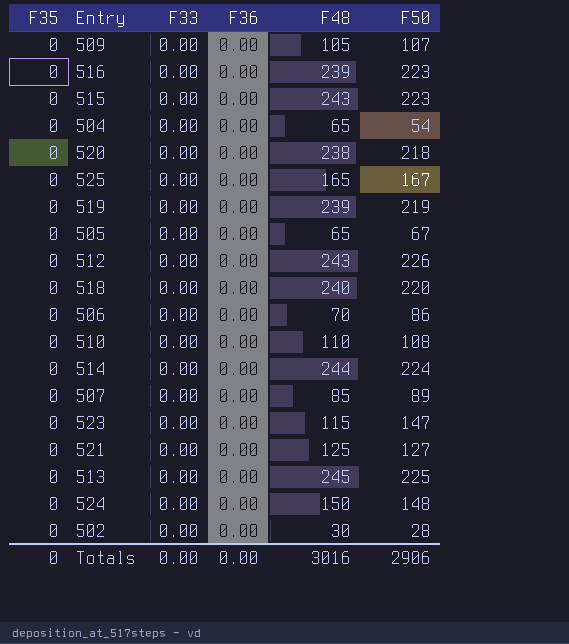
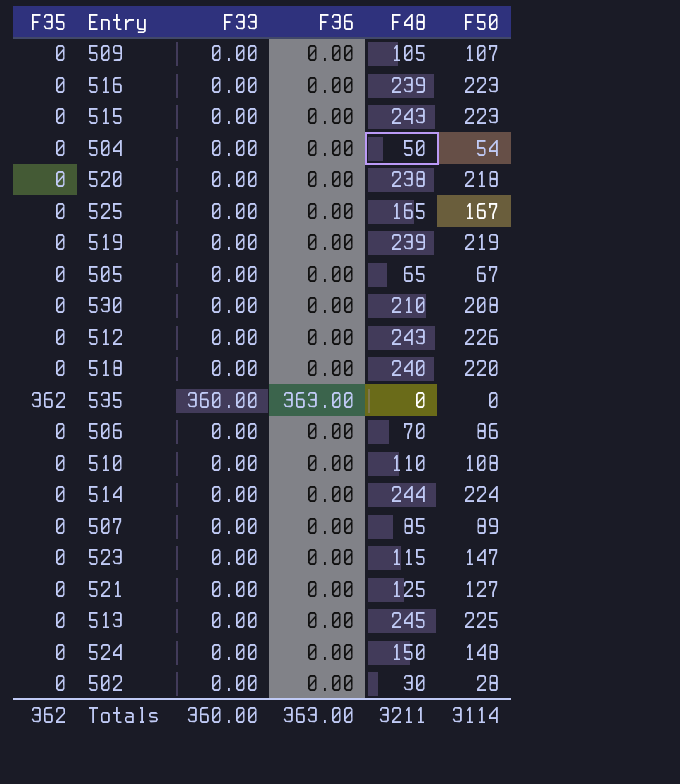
504 | F48: 65 -> 50
row 530: none -> 0 | 0.00 | 0.00 | 210 | 208
row 535: none -> 362 | 360.00 | 363.00 | 0 | 0
Totals | F35: 0 -> 362
Totals | F33: 0.00 -> 360.00
Totals | F36: 0.00 -> 363.00
Totals | F48: 3016 -> 3211
Totals | F50: 2906 -> 3114

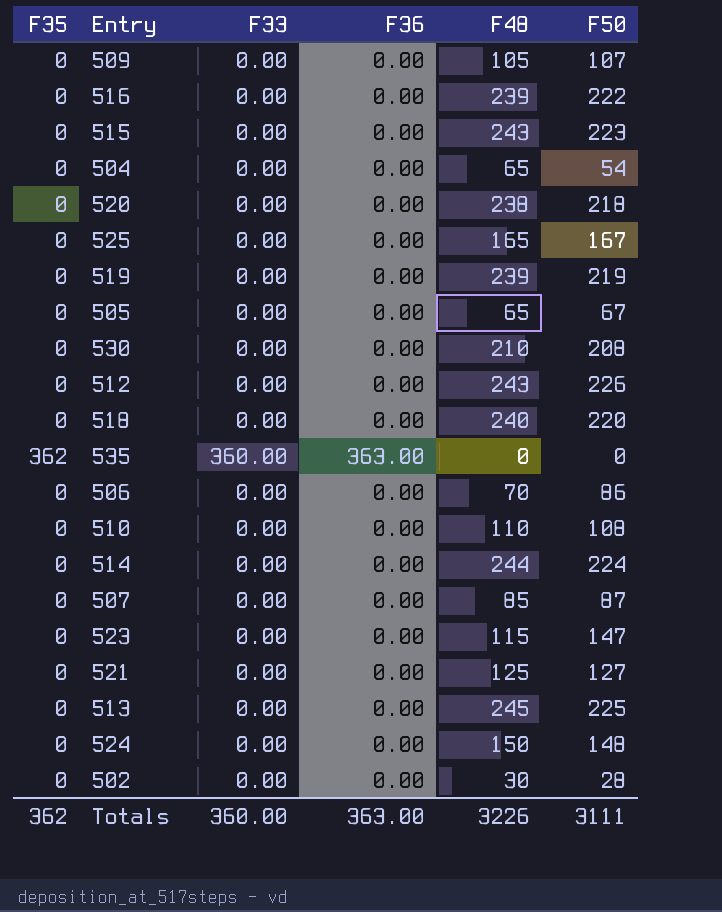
516 | F50: 223 -> 222
504 | F48: 50 -> 65
507 | F50: 89 -> 87
Totals | F48: 3211 -> 3226
Totals | F50: 3114 -> 3111

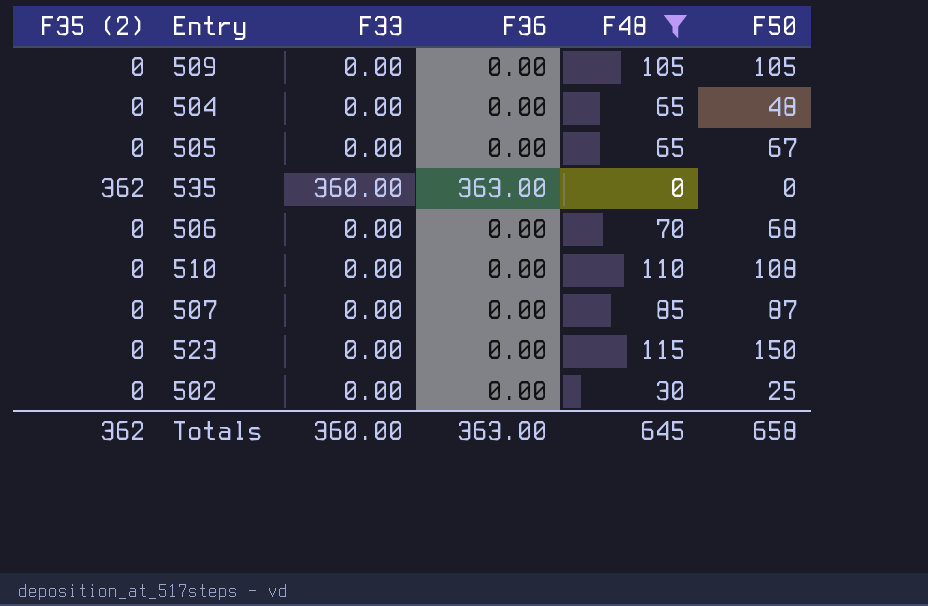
filter: none -> F48 <= 115
column name: F35 -> F35 (2)
509 | F50: 107 -> 105
504 | F50: 54 -> 48
506 | F50: 86 -> 68
523 | F50: 147 -> 150
502 | F50: 28 -> 25
Totals | F48: 3226 -> 645
Totals | F50: 3111 -> 658

